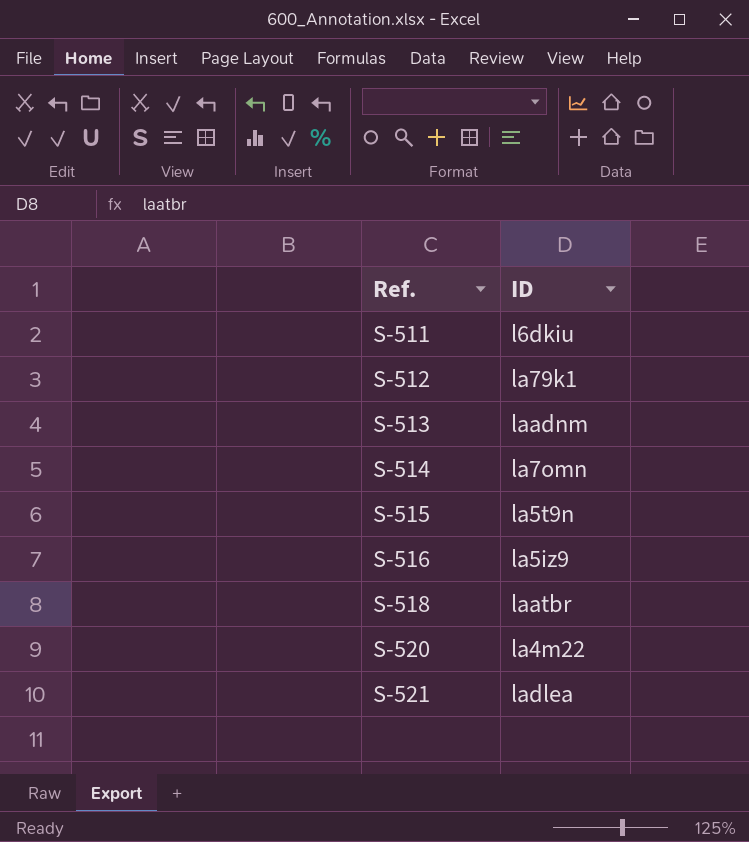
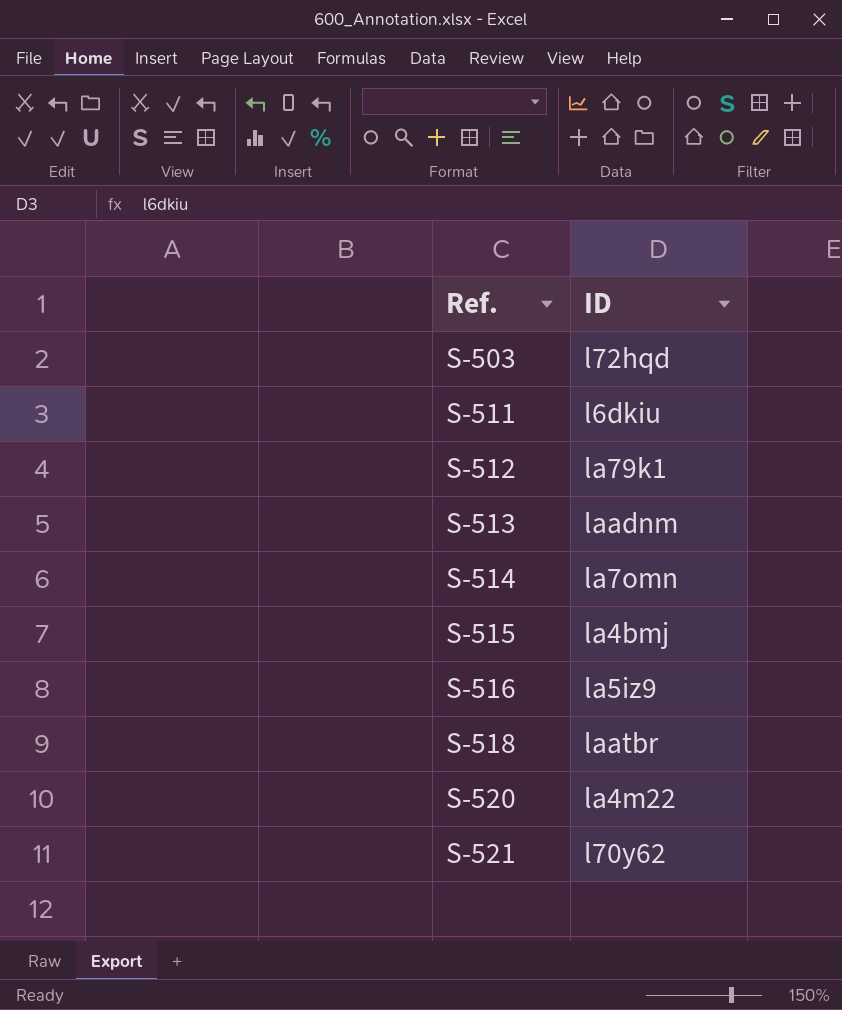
row S-503: none -> l72hqd
S-515 | ID: la5t9n -> la4bmj
S-521 | ID: ladlea -> l70y62

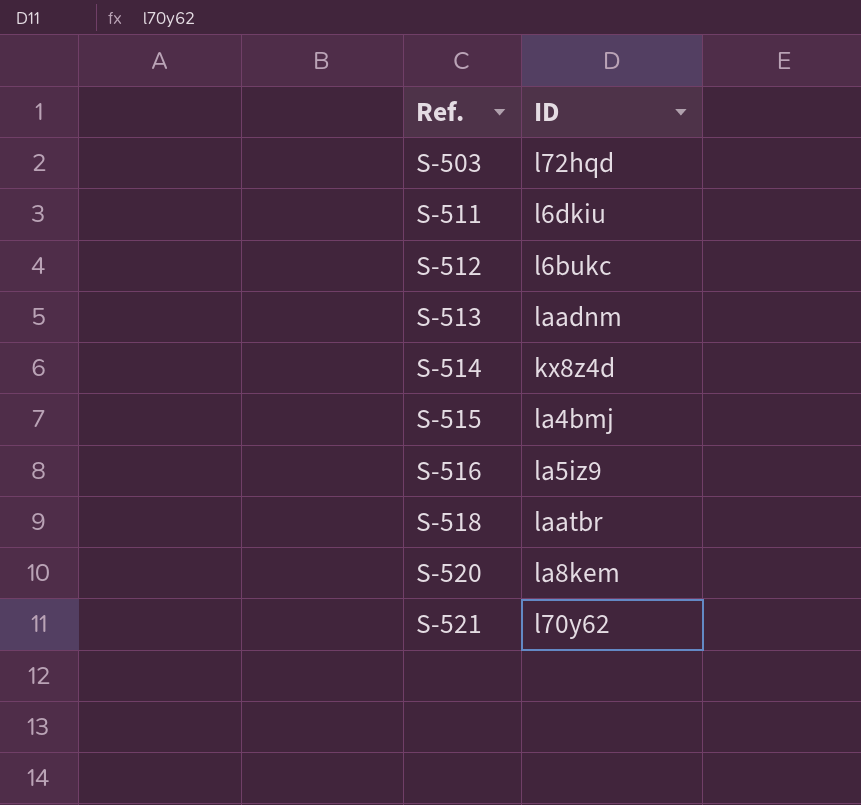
S-512 | ID: la79k1 -> l6bukc
S-514 | ID: la7omn -> kx8z4d
S-520 | ID: la4m22 -> la8kem

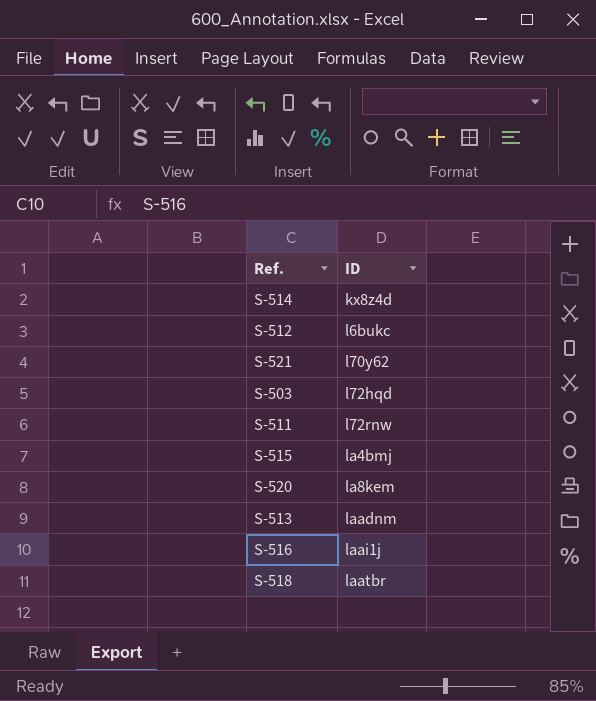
row order: Ref. ascending -> ID ascending
S-511 | ID: l6dkiu -> l72rnw
S-516 | ID: la5iz9 -> laai1j

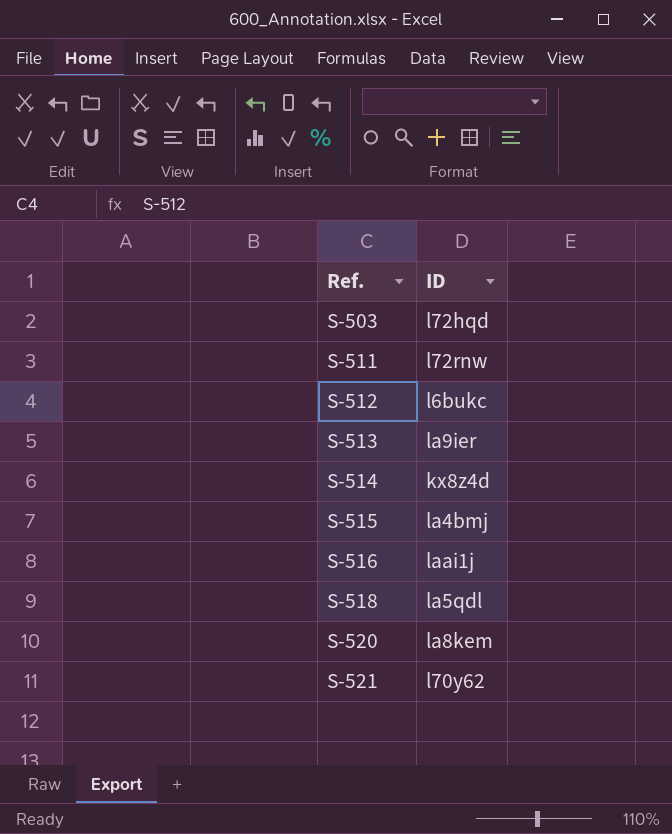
row order: ID ascending -> Ref. ascending
S-513 | ID: laadnm -> la9ier
S-518 | ID: laatbr -> la5qdl

